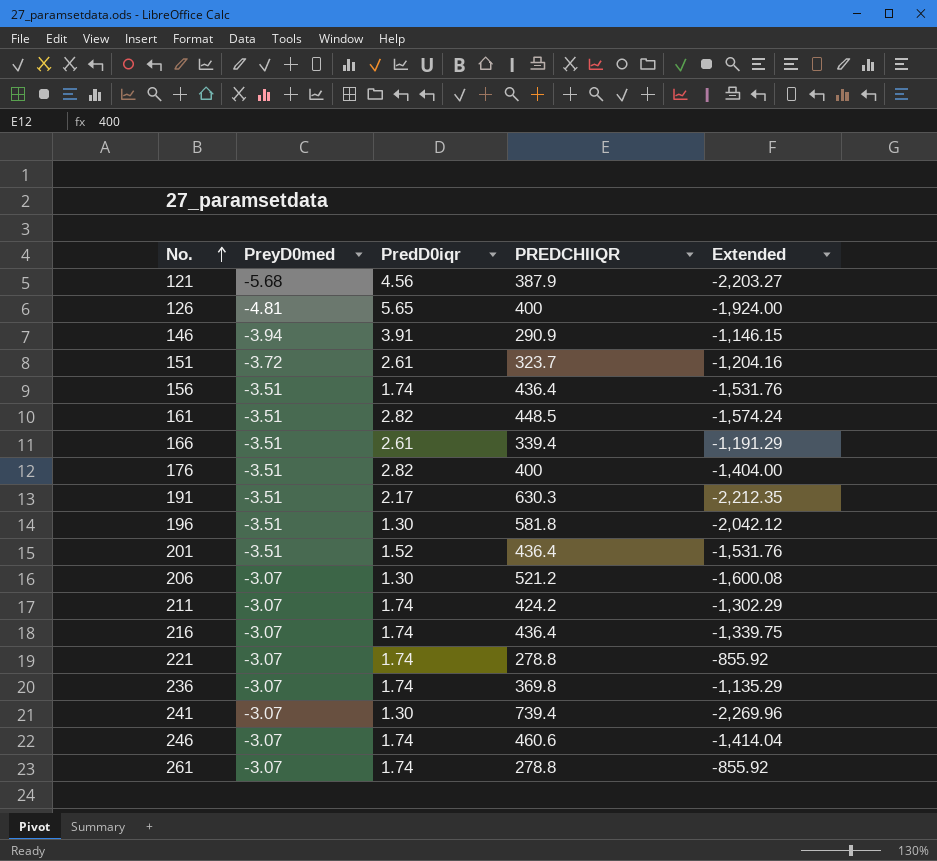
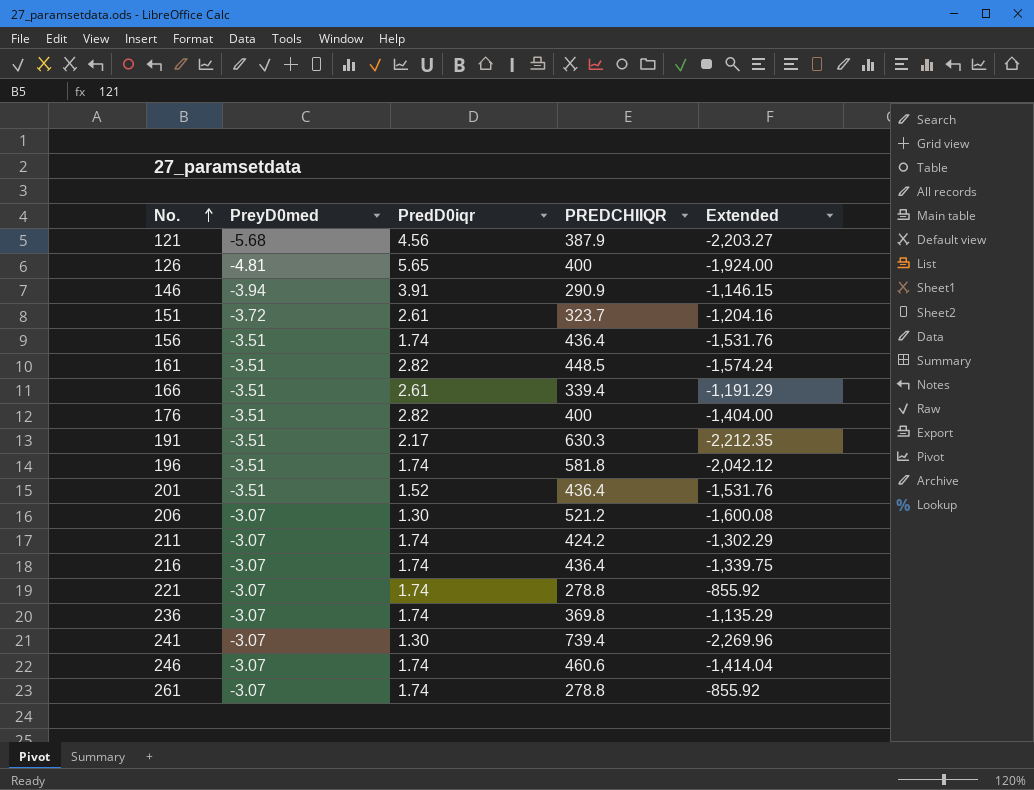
196 | PredD0iqr: 1.30 -> 1.74

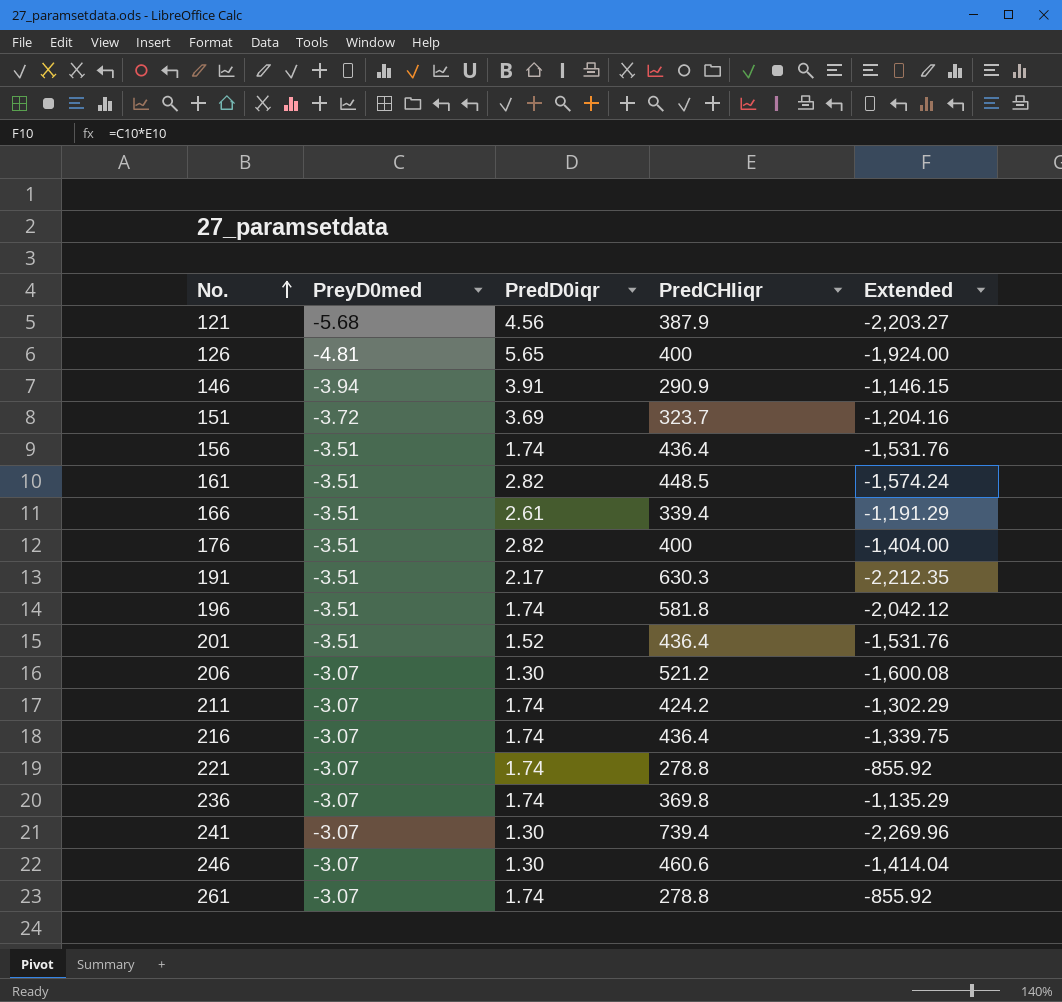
column name: PREDCHIIQR -> PredCHIiqr
151 | PredD0iqr: 2.61 -> 3.69
246 | PredD0iqr: 1.74 -> 1.30

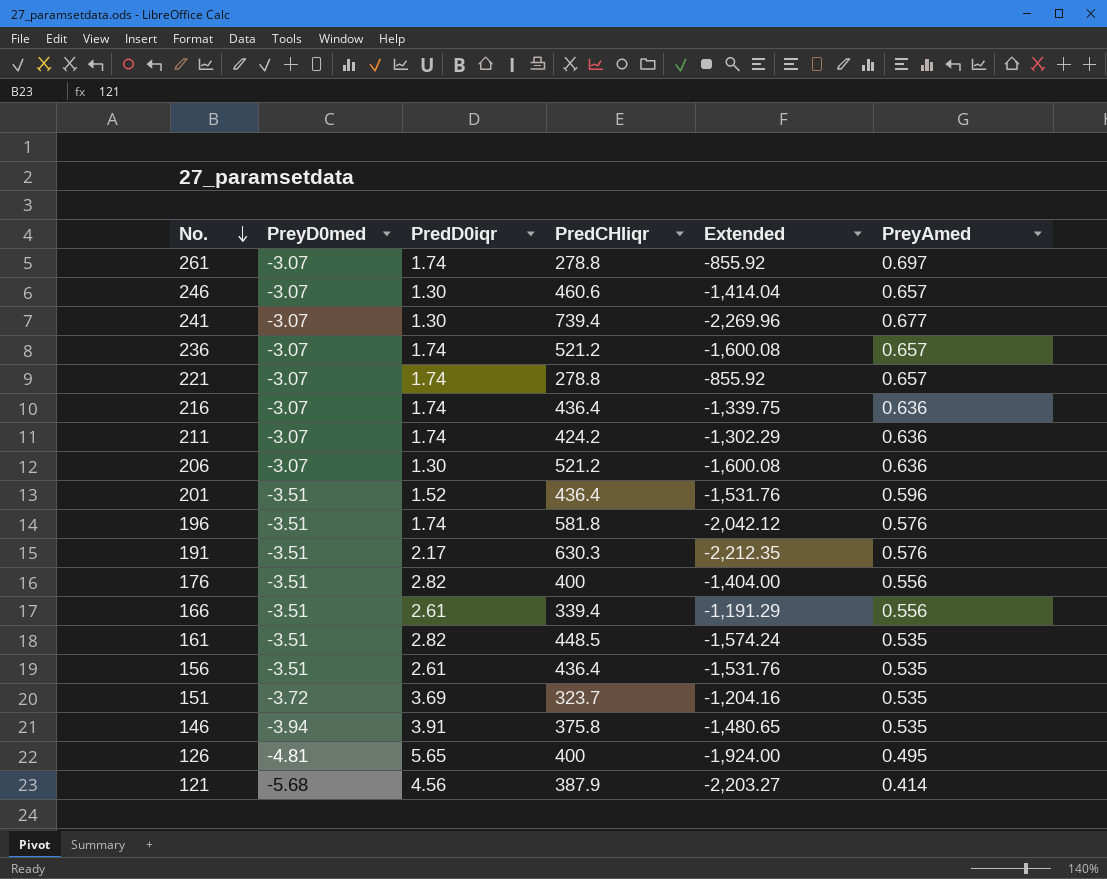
row order: No. ascending -> No. descending
column PreyAmed | position: none -> 6
236 | PredCHIiqr: 369.8 -> 521.2
236 | Extended: -1,135.29 -> -1,600.08
156 | PredD0iqr: 1.74 -> 2.61
146 | PredCHIiqr: 290.9 -> 375.8
146 | Extended: -1,146.15 -> -1,480.65

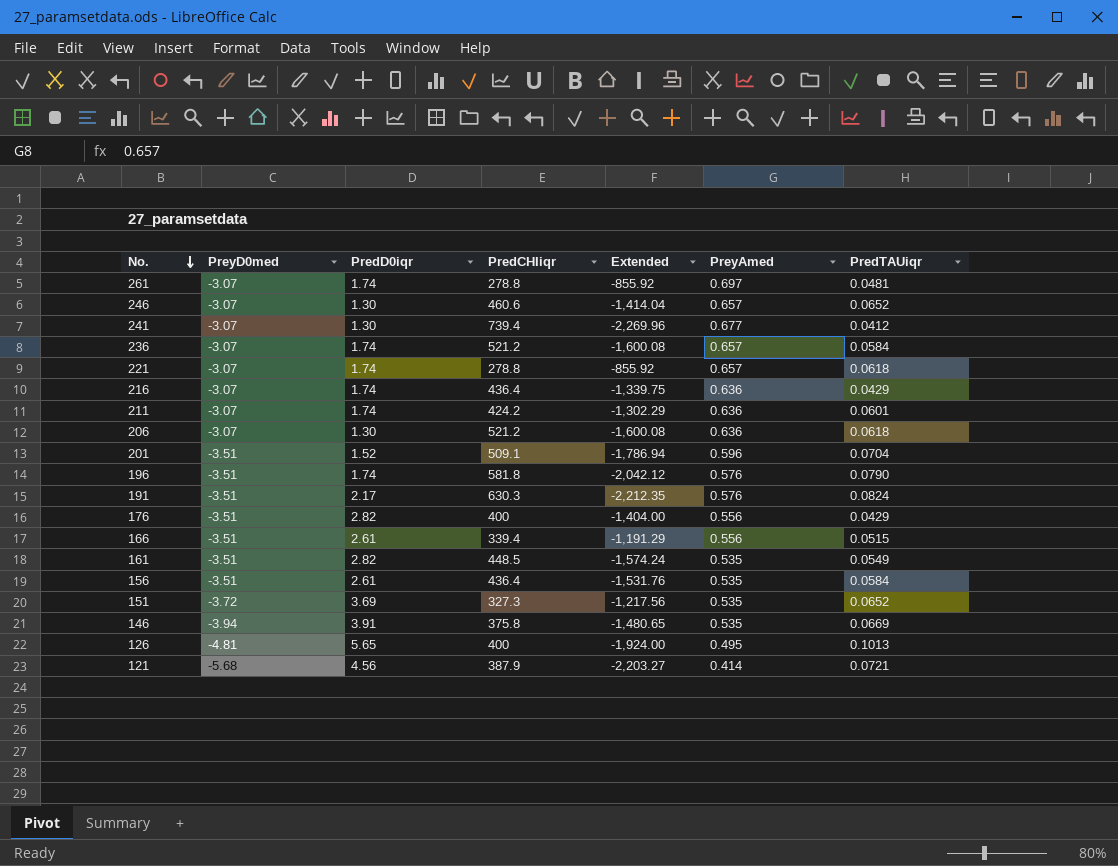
column PredTAUiqr | position: none -> 7
201 | PredCHIiqr: 436.4 -> 509.1
201 | Extended: -1,531.76 -> -1,786.94
151 | PredCHIiqr: 323.7 -> 327.3
151 | Extended: -1,204.16 -> -1,217.56

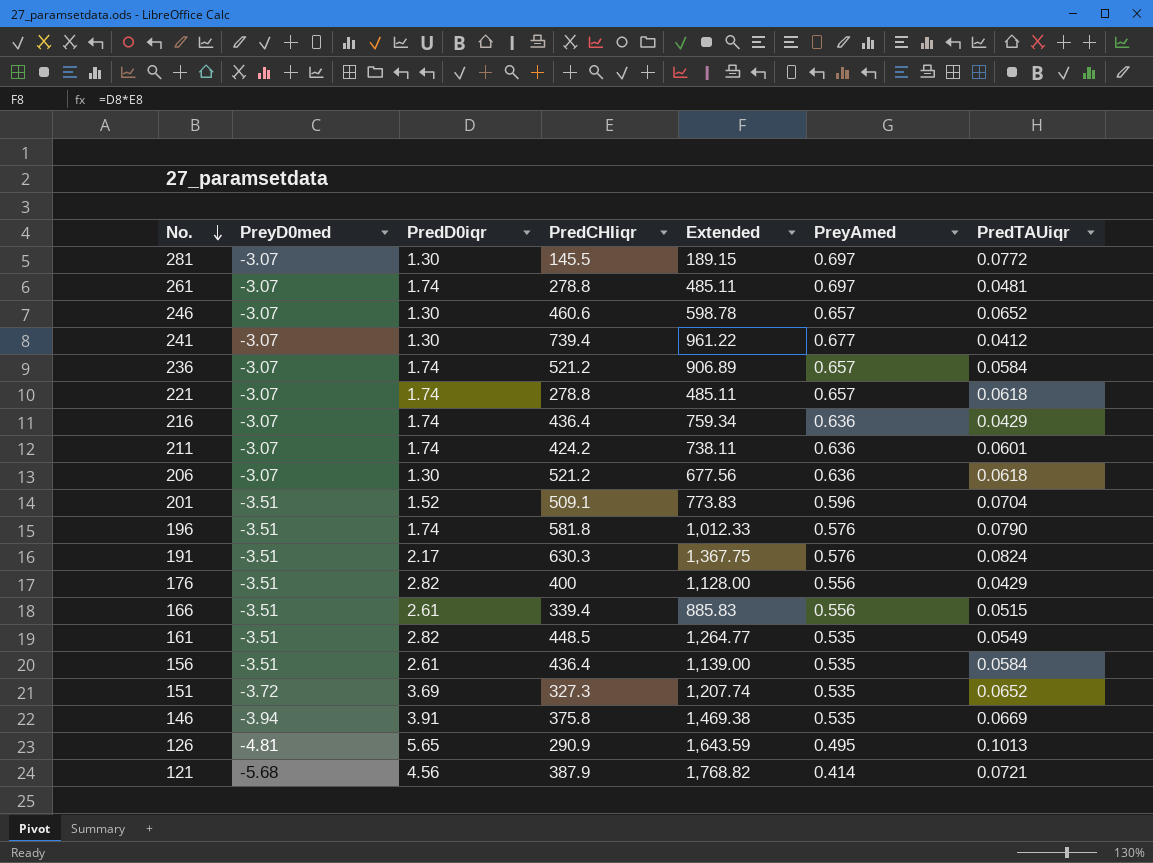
column Extended | formula: [PreyD0med] * [PredCHIiqr] -> [PredD0iqr] * [PredCHIiqr]
row 281: none -> -3.07 | 1.30 | 145.5 | 189.15 | 0.697 | 0.0772
126 | PredCHIiqr: 400 -> 290.9

